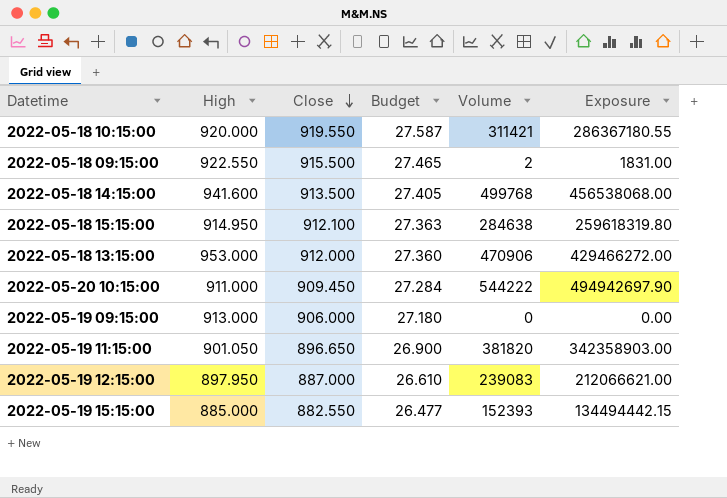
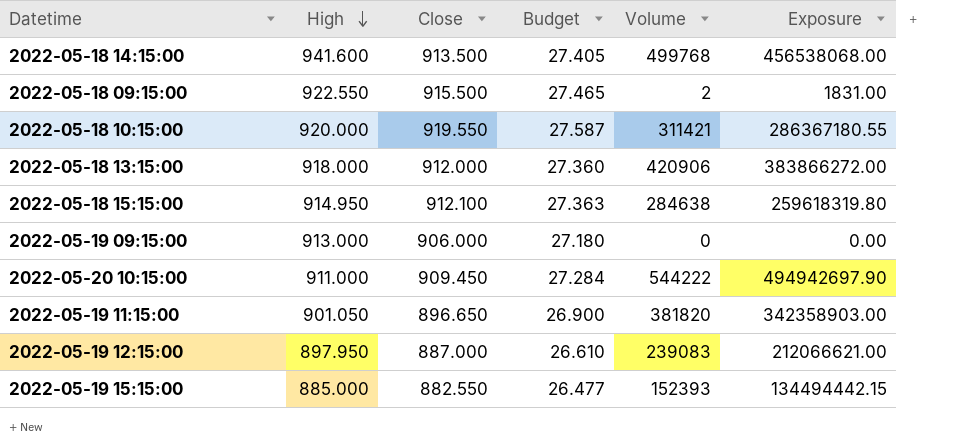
row order: Close descending -> High descending
2022-05-18 13:15:00 | High: 953.000 -> 918.000
2022-05-18 13:15:00 | Volume: 470906 -> 420906
2022-05-18 13:15:00 | Exposure: 429466272.00 -> 383866272.00

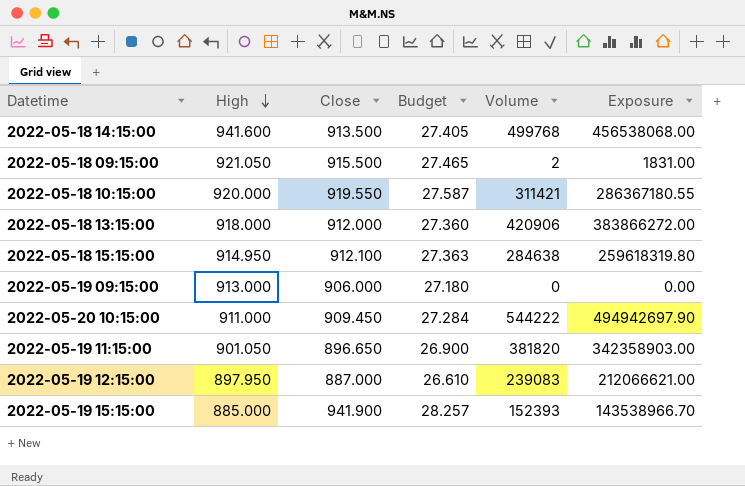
2022-05-18 09:15:00 | High: 922.550 -> 921.050
2022-05-19 15:15:00 | Close: 882.550 -> 941.900
2022-05-19 15:15:00 | Budget: 26.477 -> 28.257
2022-05-19 15:15:00 | Exposure: 134494442.15 -> 143538966.70

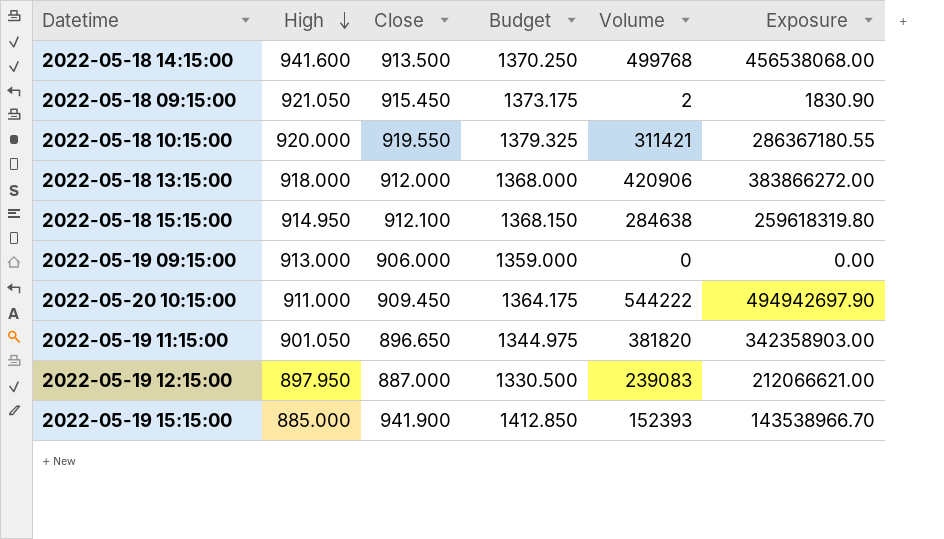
column Budget | formula: [Close] * 0.03 -> [Close] * 1.5
2022-05-18 09:15:00 | Close: 915.500 -> 915.450
2022-05-18 09:15:00 | Exposure: 1831.00 -> 1830.90

